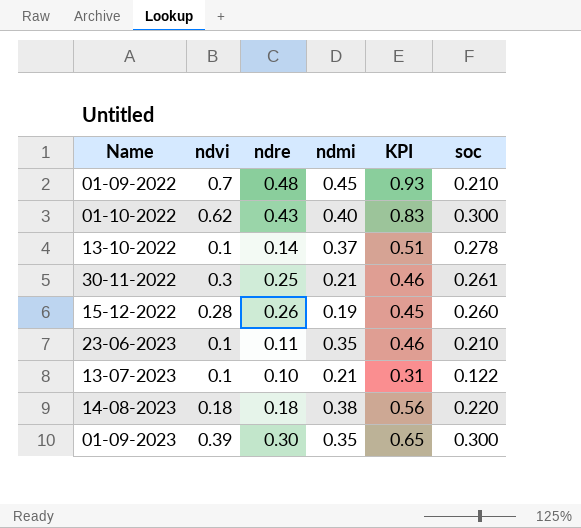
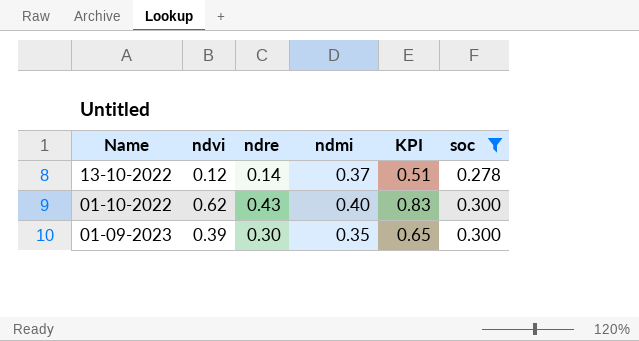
filter: none -> soc >= 0.278
row order: Name ascending -> soc ascending
13-10-2022 | ndvi: 0.1 -> 0.12

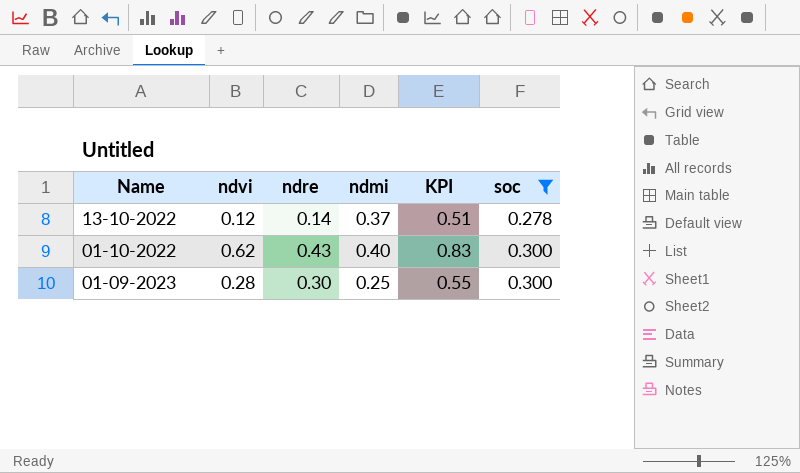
01-09-2023 | ndvi: 0.39 -> 0.28
01-09-2023 | ndmi: 0.35 -> 0.25
01-09-2023 | KPI: 0.65 -> 0.55

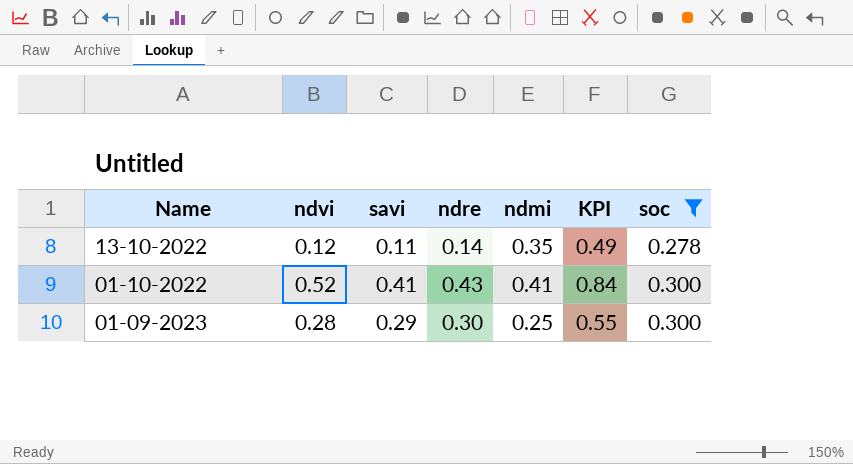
column savi | position: none -> 3
13-10-2022 | ndmi: 0.37 -> 0.35
13-10-2022 | KPI: 0.51 -> 0.49
01-10-2022 | ndvi: 0.62 -> 0.52
01-10-2022 | ndmi: 0.40 -> 0.41
01-10-2022 | KPI: 0.83 -> 0.84

